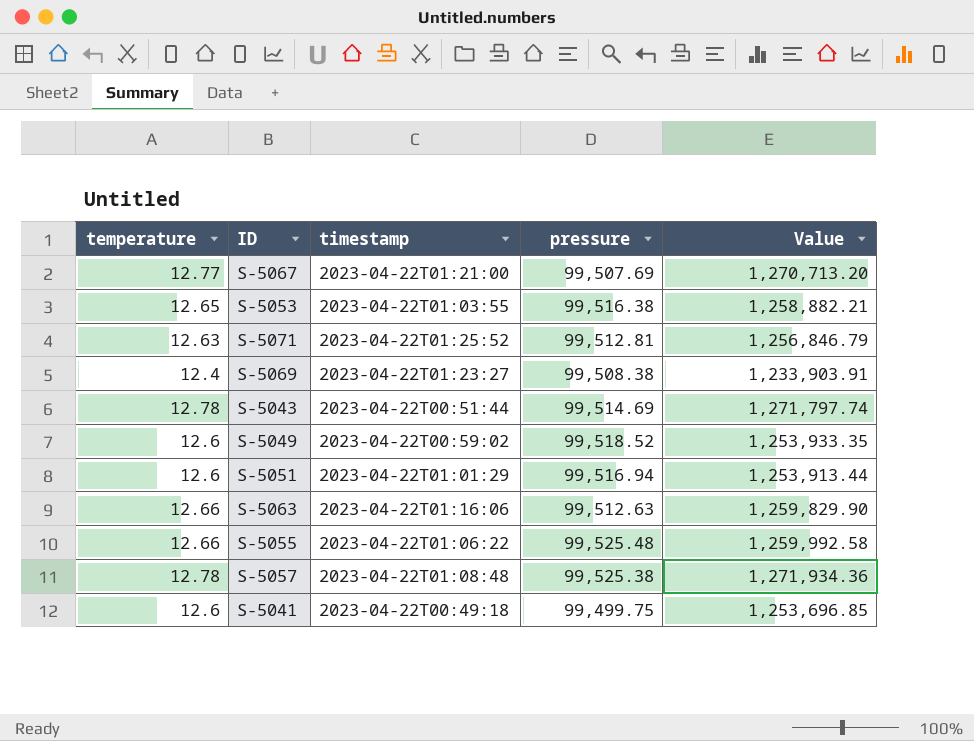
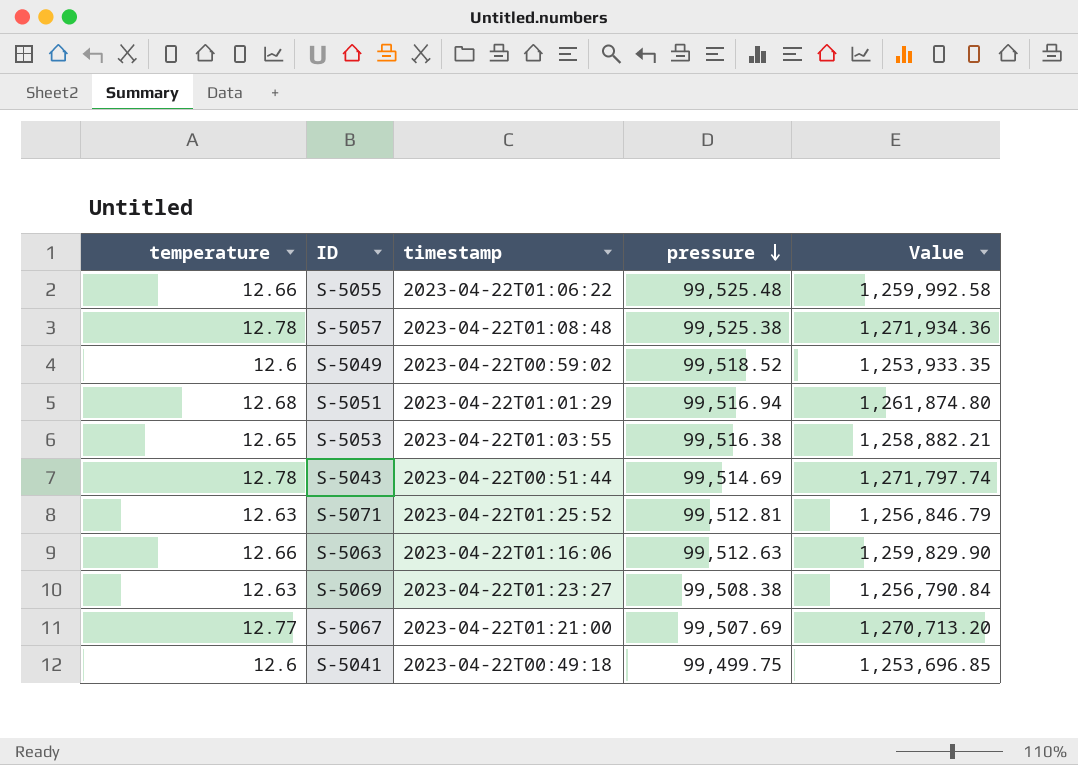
row order: none -> pressure descending
S-5051 | temperature: 12.6 -> 12.68
S-5051 | Value: 1,253,913.44 -> 1,261,874.80
S-5069 | temperature: 12.4 -> 12.63
S-5069 | Value: 1,233,903.91 -> 1,256,790.84

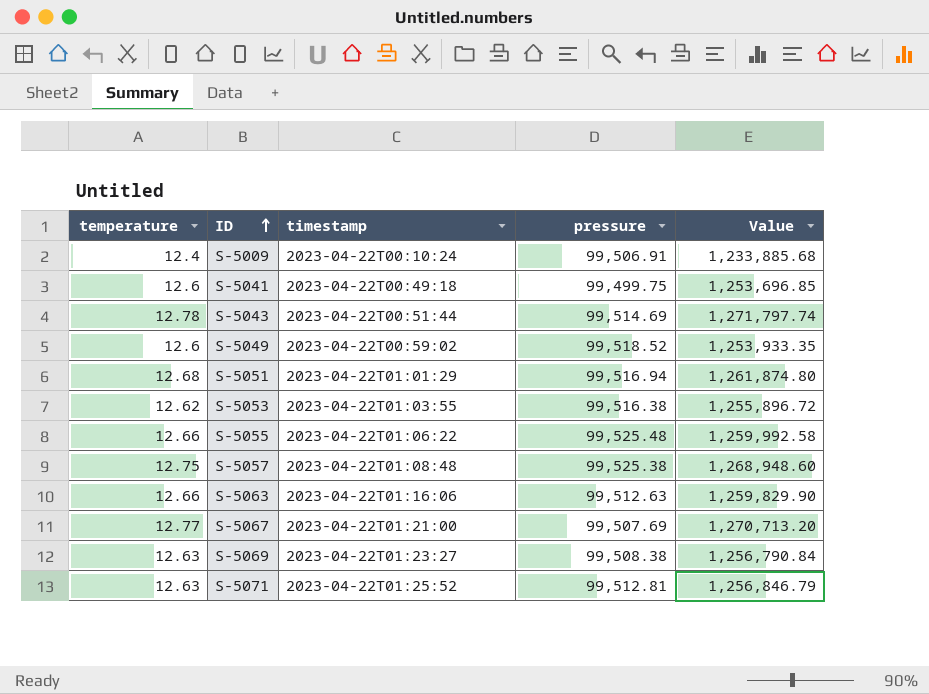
row order: pressure descending -> ID ascending
row S-5009: none -> 12.4 | 2023-04-22T00:10:24 | 99,506.91 | 1,233,885.68
S-5053 | temperature: 12.65 -> 12.62
S-5053 | Value: 1,258,882.21 -> 1,255,896.72
S-5057 | temperature: 12.78 -> 12.75
S-5057 | Value: 1,271,934.36 -> 1,268,948.60

